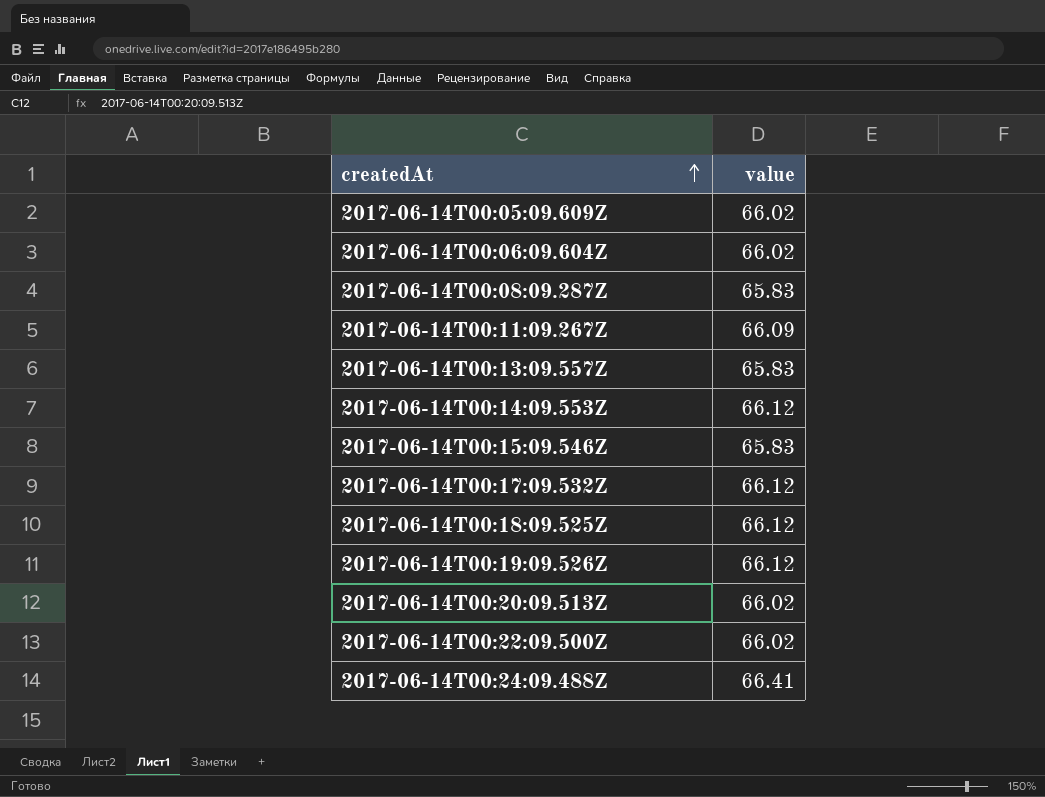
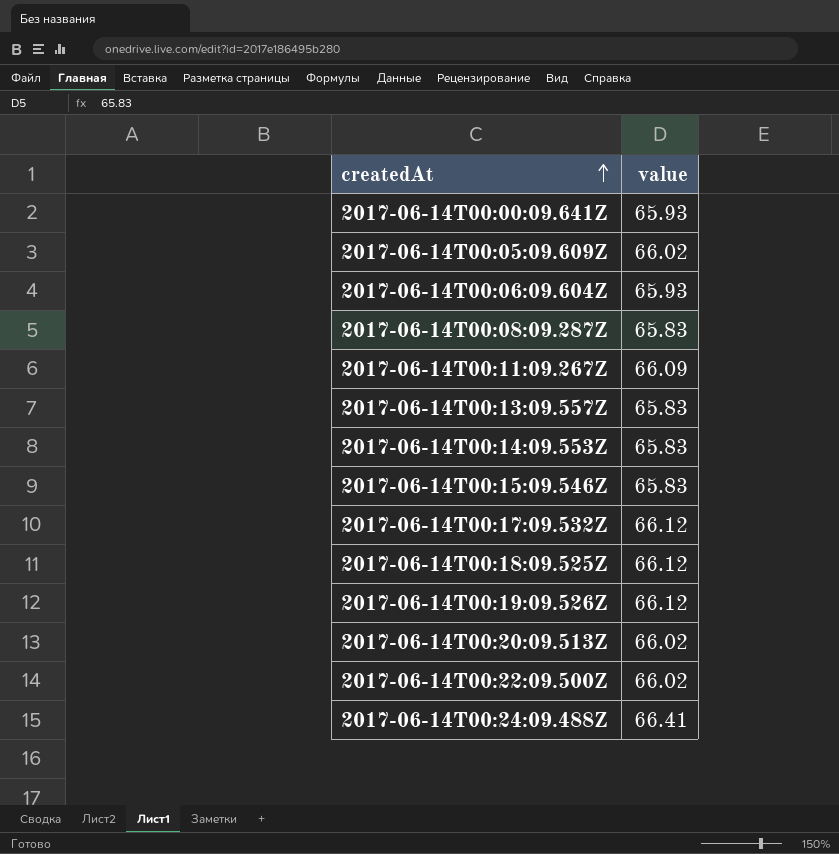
row 2017-06-14T00:00:09.641Z: none -> 65.93
2017-06-14T00:06:09.604Z | value: 66.02 -> 65.93
2017-06-14T00:14:09.553Z | value: 66.12 -> 65.83

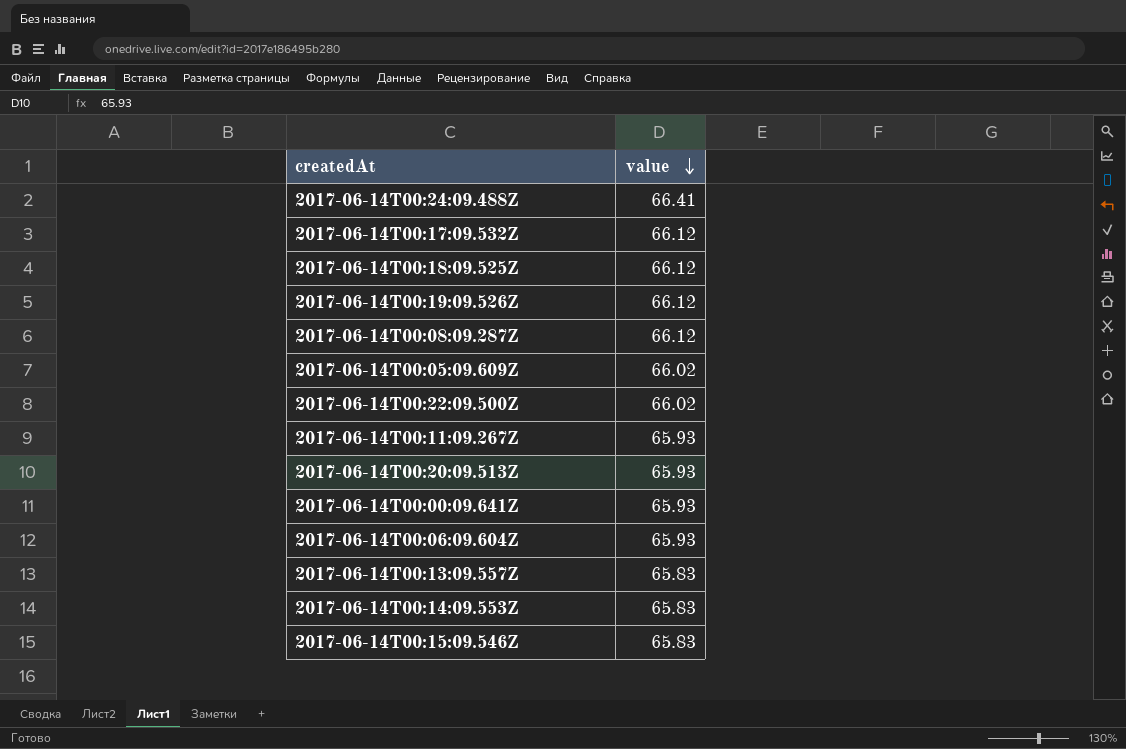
row order: createdAt ascending -> value descending
2017-06-14T00:08:09.287Z | value: 65.83 -> 66.12
2017-06-14T00:11:09.267Z | value: 66.09 -> 65.93
2017-06-14T00:20:09.513Z | value: 66.02 -> 65.93

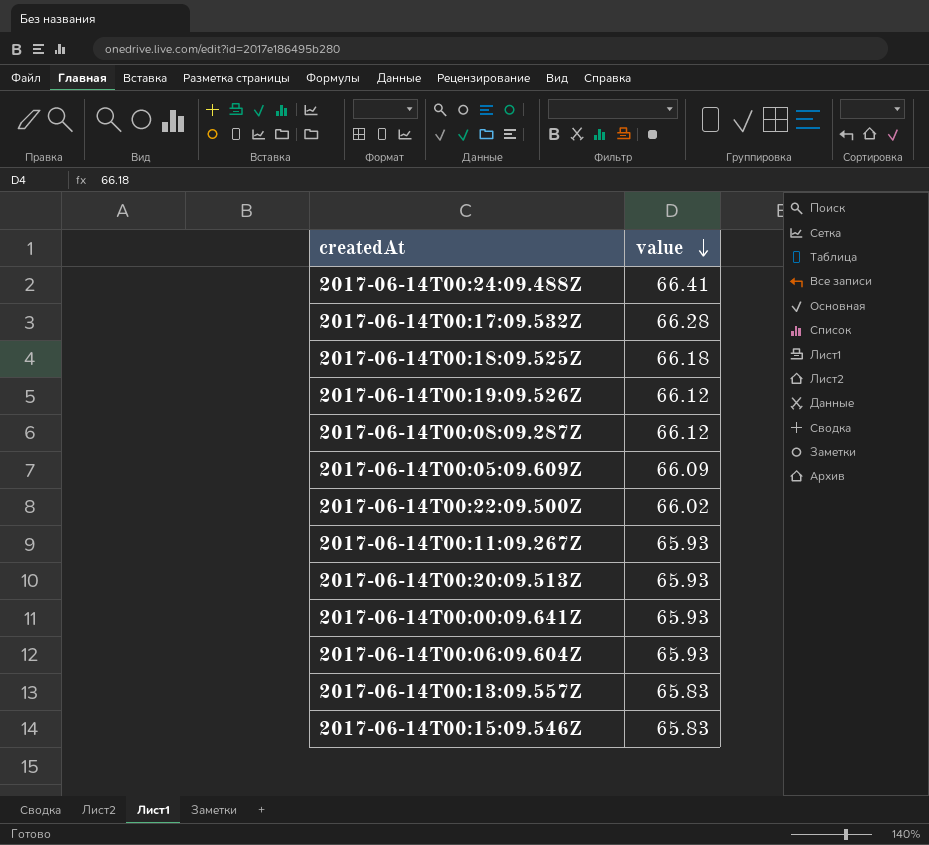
row 2017-06-14T00:14:09.553Z: 65.83 -> none
2017-06-14T00:17:09.532Z | value: 66.12 -> 66.28
2017-06-14T00:18:09.525Z | value: 66.12 -> 66.18
2017-06-14T00:05:09.609Z | value: 66.02 -> 66.09

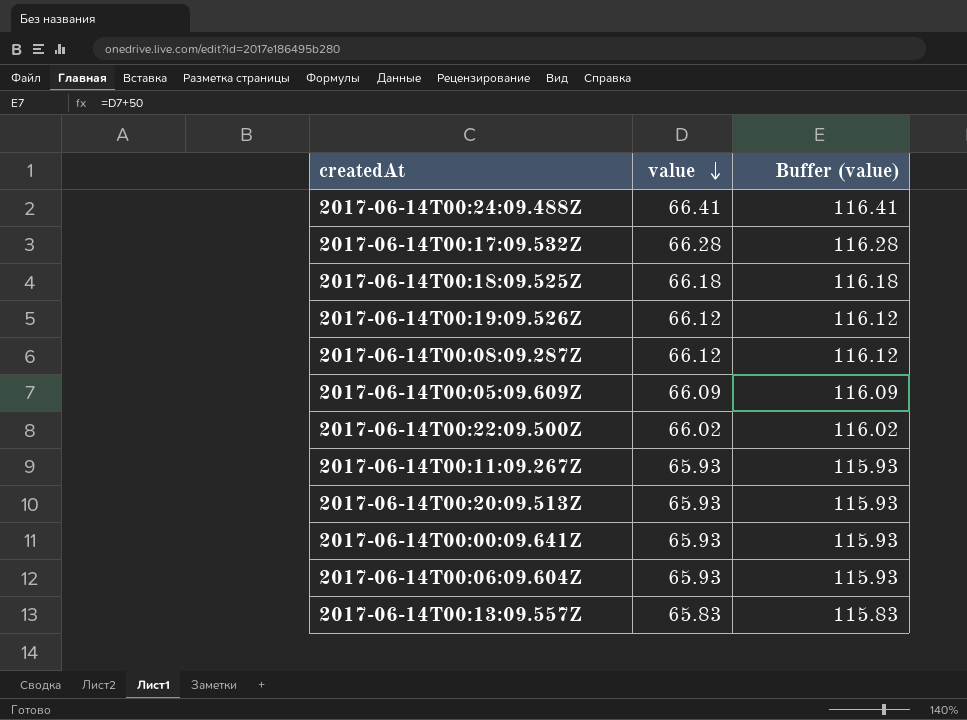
column Buffer (value) | formula: none -> [value] + 50
row 2017-06-14T00:15:09.546Z: 65.83 -> none

